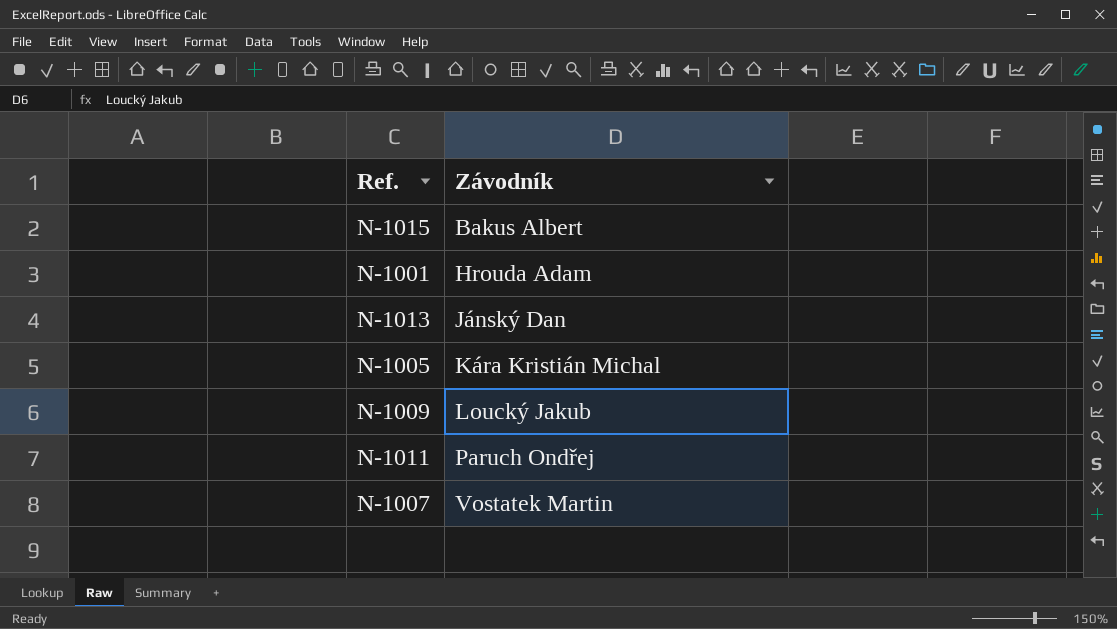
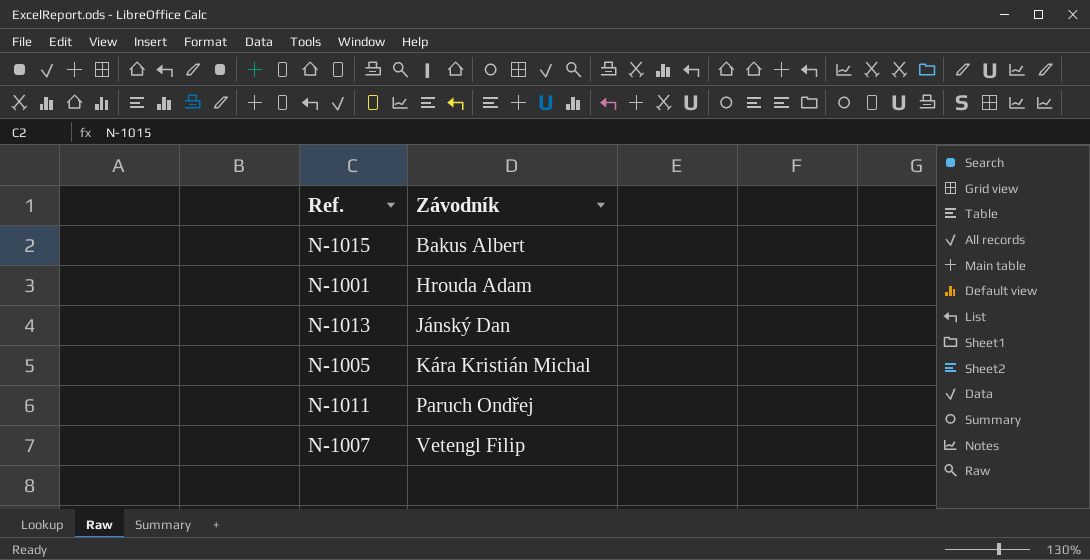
row N-1009: Loucký Jakub -> none
N-1007 | Závodník: Vostatek Martin -> Vetengl Filip

